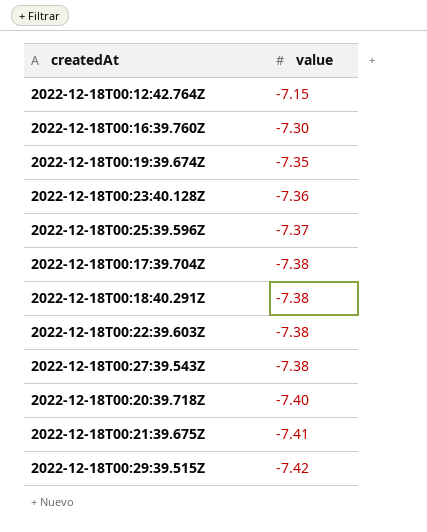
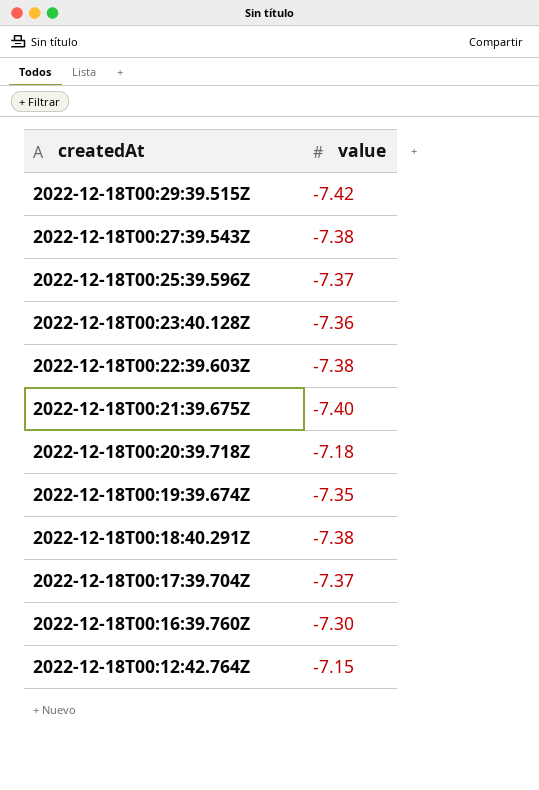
row order: value descending -> createdAt descending
2022-12-18T00:21:39.675Z | value: -7.41 -> -7.40
2022-12-18T00:20:39.718Z | value: -7.40 -> -7.18
2022-12-18T00:17:39.704Z | value: -7.38 -> -7.37

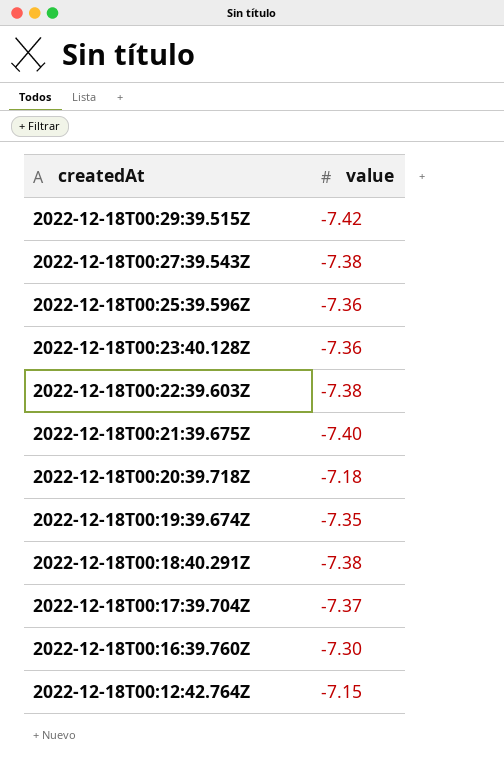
2022-12-18T00:25:39.596Z | value: -7.37 -> -7.36

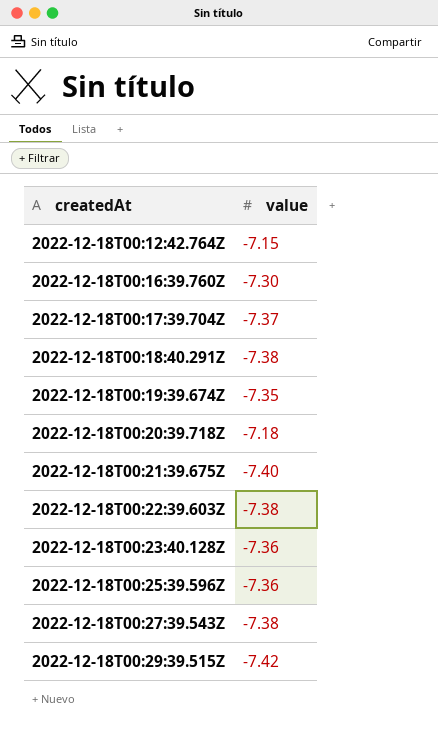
row order: createdAt descending -> createdAt ascending

